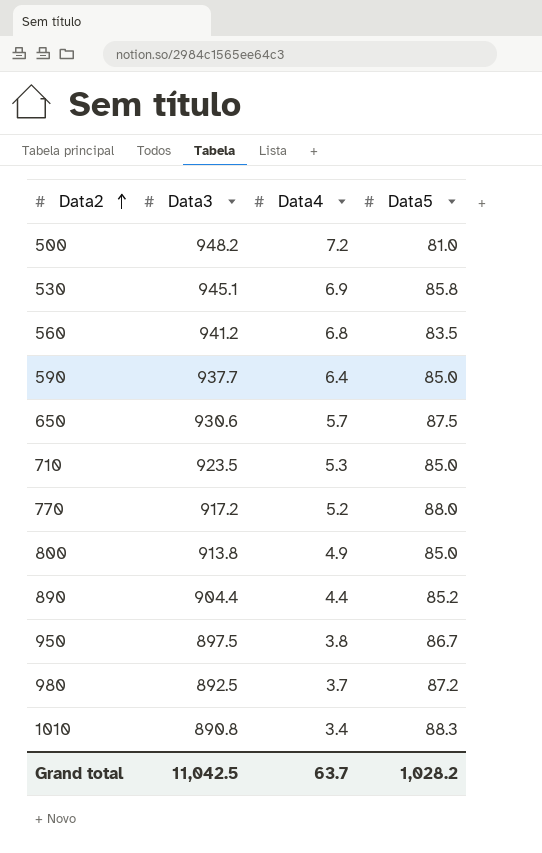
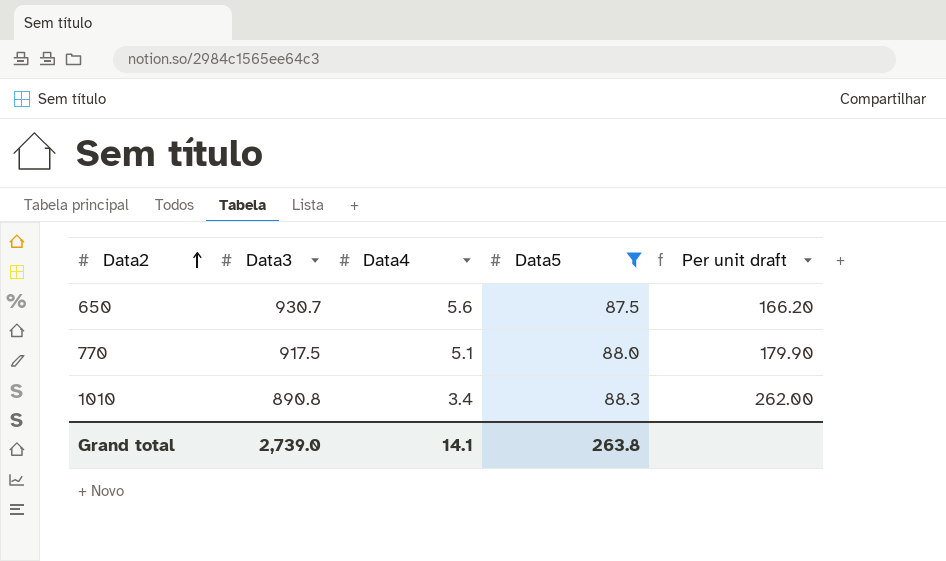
filter: none -> Data5 >= 87.5
column Per unit draft | formula: none -> [Data3] / [Data4]
650 | Data3: 930.6 -> 930.7
650 | Data4: 5.7 -> 5.6
770 | Data3: 917.2 -> 917.5
770 | Data4: 5.2 -> 5.1
Grand total | Data3: 11,042.5 -> 2,739.0
Grand total | Data4: 63.7 -> 14.1
Grand total | Data5: 1,028.2 -> 263.8

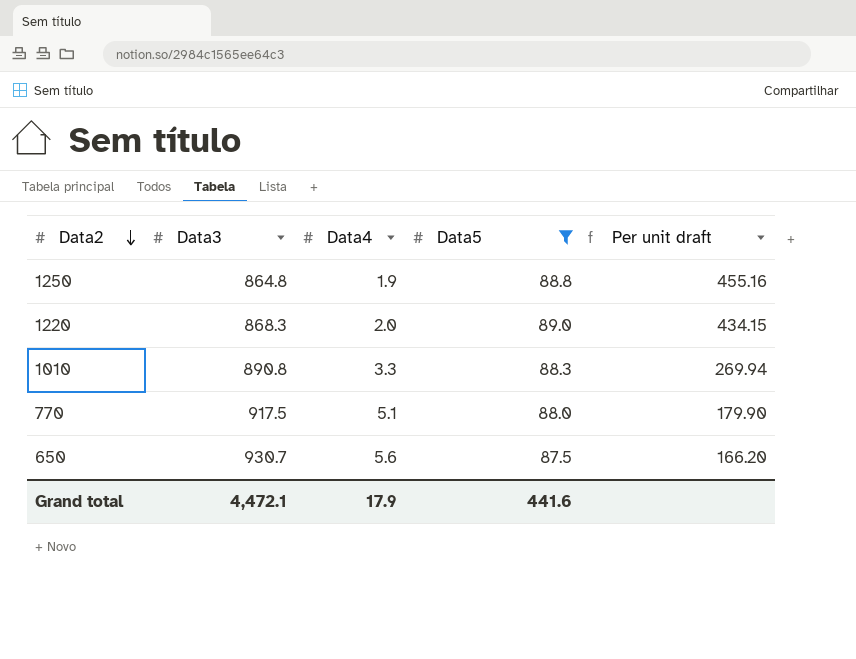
row order: Data2 ascending -> Data2 descending
row 1250: none -> 864.8 | 1.9 | 88.8 | 455.16
row 1220: none -> 868.3 | 2.0 | 89.0 | 434.15
1010 | Data4: 3.4 -> 3.3
1010 | Per unit draft: 262.00 -> 269.94
Grand total | Data3: 2,739.0 -> 4,472.1
Grand total | Data4: 14.1 -> 17.9
Grand total | Data5: 263.8 -> 441.6

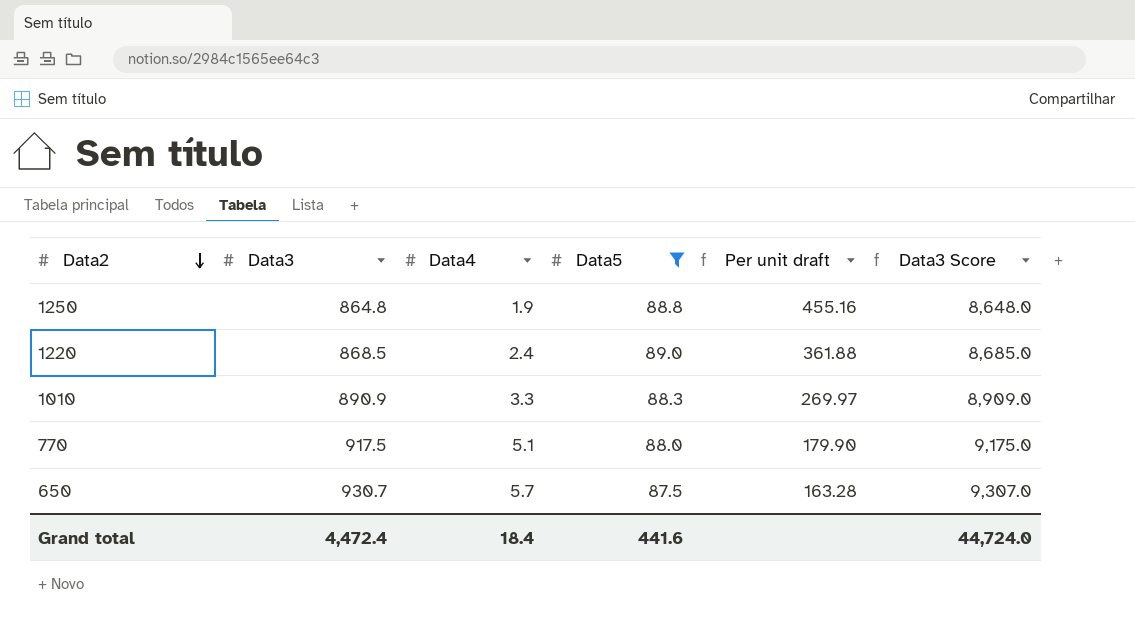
column Data3 Score | formula: none -> [Data3] * 10
1220 | Data3: 868.3 -> 868.5
1220 | Data4: 2.0 -> 2.4
1220 | Per unit draft: 434.15 -> 361.88
1010 | Data3: 890.8 -> 890.9
1010 | Per unit draft: 269.94 -> 269.97
650 | Data4: 5.6 -> 5.7
650 | Per unit draft: 166.20 -> 163.28
Grand total | Data3: 4,472.1 -> 4,472.4
Grand total | Data4: 17.9 -> 18.4

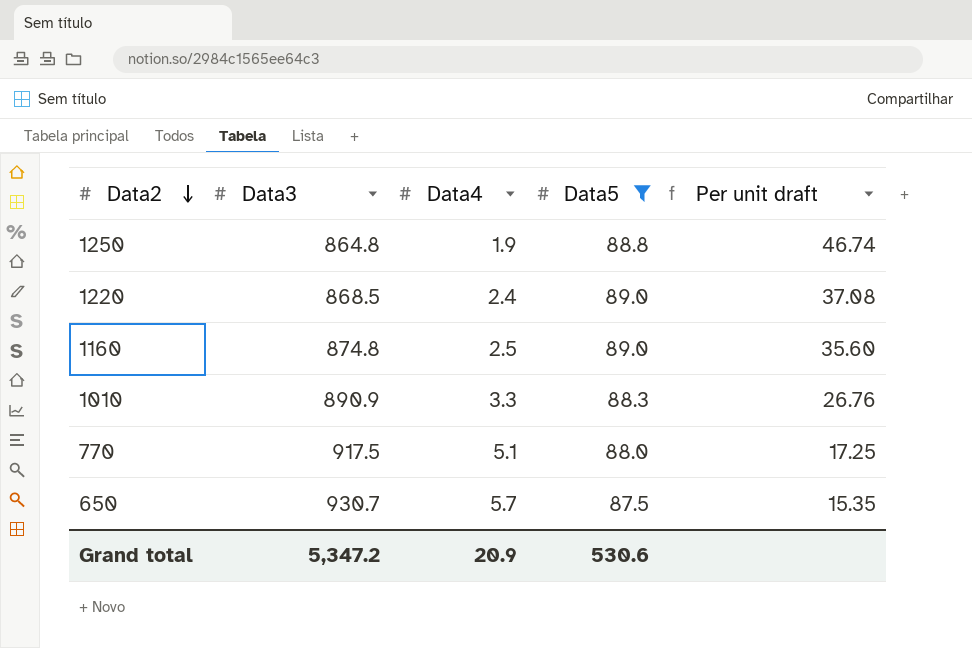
column Data3 Score | formula: [Data3] * 10 -> none
column Per unit draft | formula: [Data3] / [Data4] -> [Data5] / [Data4]
row 1160: none -> 874.8 | 2.5 | 89.0 | 35.60
Grand total | Data3: 4,472.4 -> 5,347.2
Grand total | Data4: 18.4 -> 20.9
Grand total | Data5: 441.6 -> 530.6

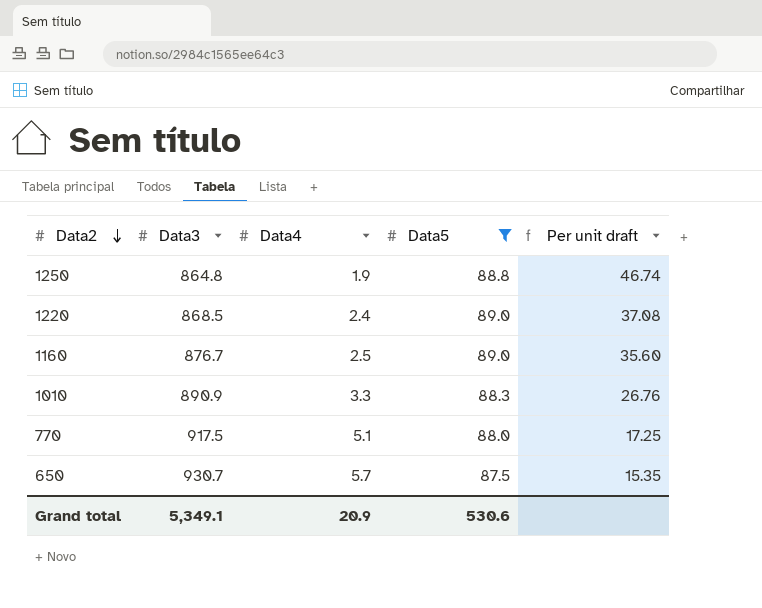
1160 | Data3: 874.8 -> 876.7
Grand total | Data3: 5,347.2 -> 5,349.1

